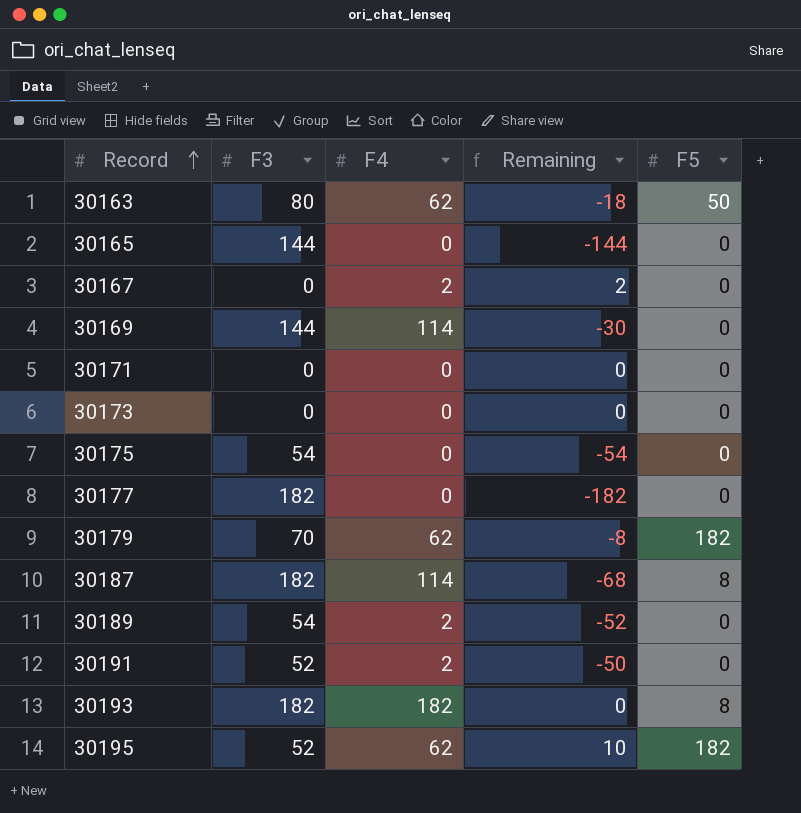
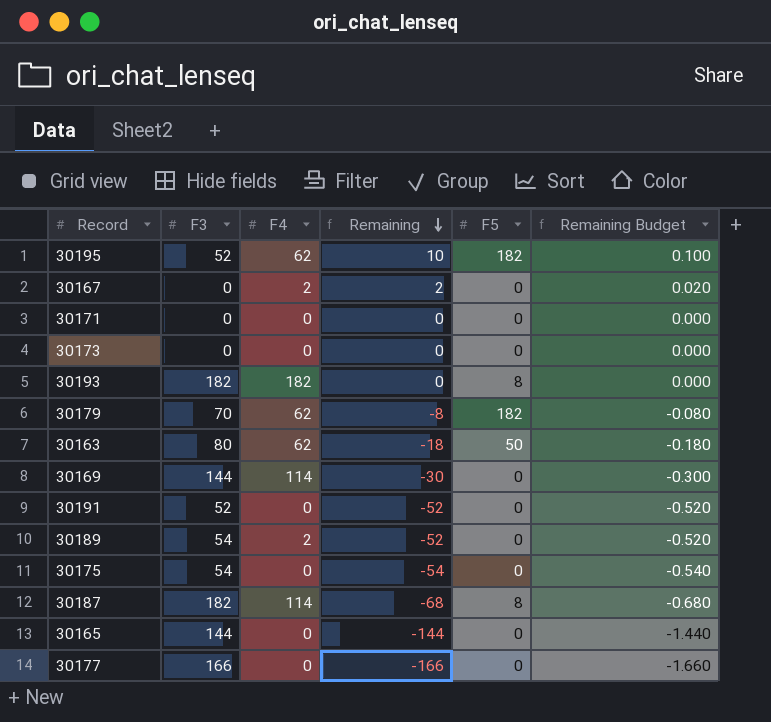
row order: Record ascending -> Remaining descending
column Remaining Budget | formula: none -> [Remaining] * 0.01
30191 | F4: 2 -> 0
30191 | Remaining: -50 -> -52
30177 | F3: 182 -> 166
30177 | Remaining: -182 -> -166

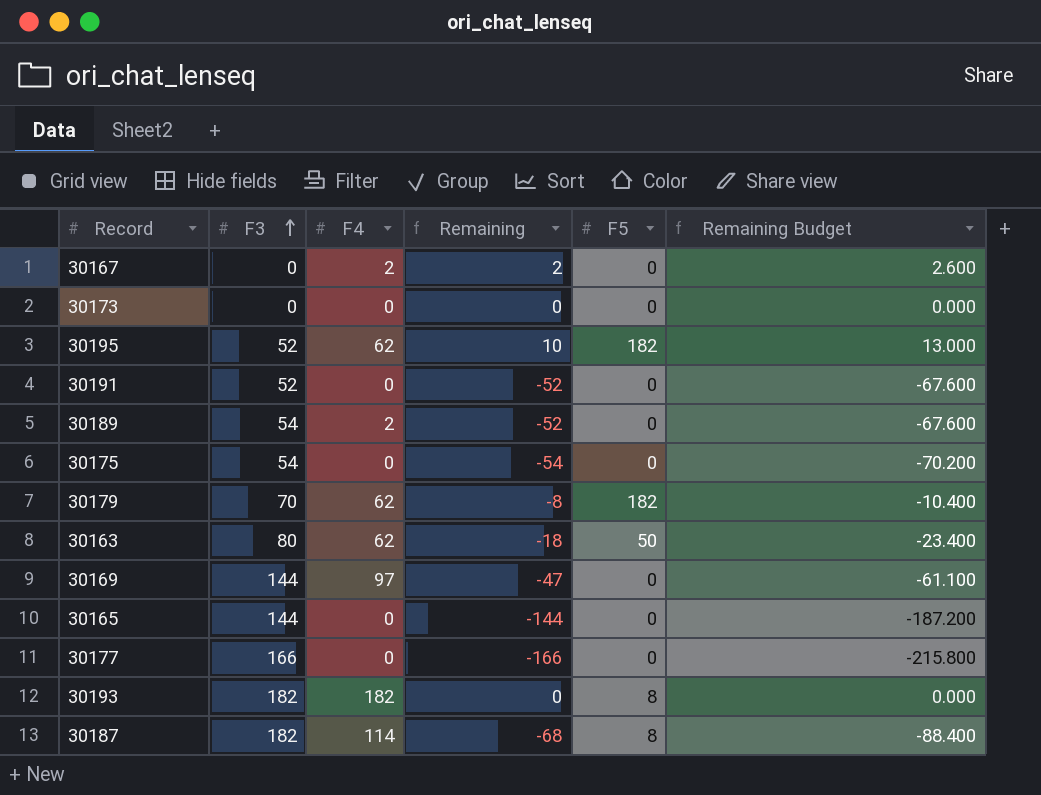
row order: Remaining descending -> F3 ascending
column Remaining Budget | formula: [Remaining] * 0.01 -> [Remaining] * 1.3
row 30171: 0 | 0 | 0 | 0 | 0.000 -> none
30169 | F4: 114 -> 97
30169 | Remaining: -30 -> -47

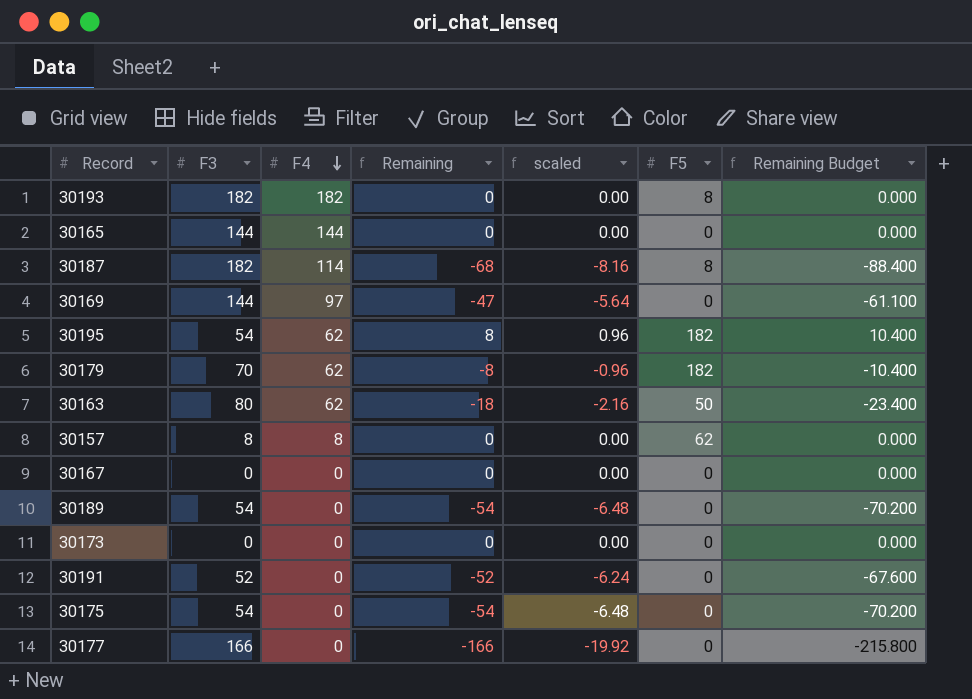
row order: F3 ascending -> F4 descending
column scaled | formula: none -> [Remaining] * 0.12
30165 | F4: 0 -> 144
30165 | Remaining: -144 -> 0
30165 | Remaining Budget: -187.200 -> 0.000
30195 | F3: 52 -> 54
30195 | Remaining: 10 -> 8
30195 | Remaining Budget: 13.000 -> 10.400
row 30157: none -> 8 | 8 | 0 | 0.00 | 62 | 0.000
30167 | F4: 2 -> 0
30167 | Remaining: 2 -> 0
30167 | Remaining Budget: 2.600 -> 0.000
30189 | F4: 2 -> 0
30189 | Remaining: -52 -> -54
30189 | Remaining Budget: -67.600 -> -70.200

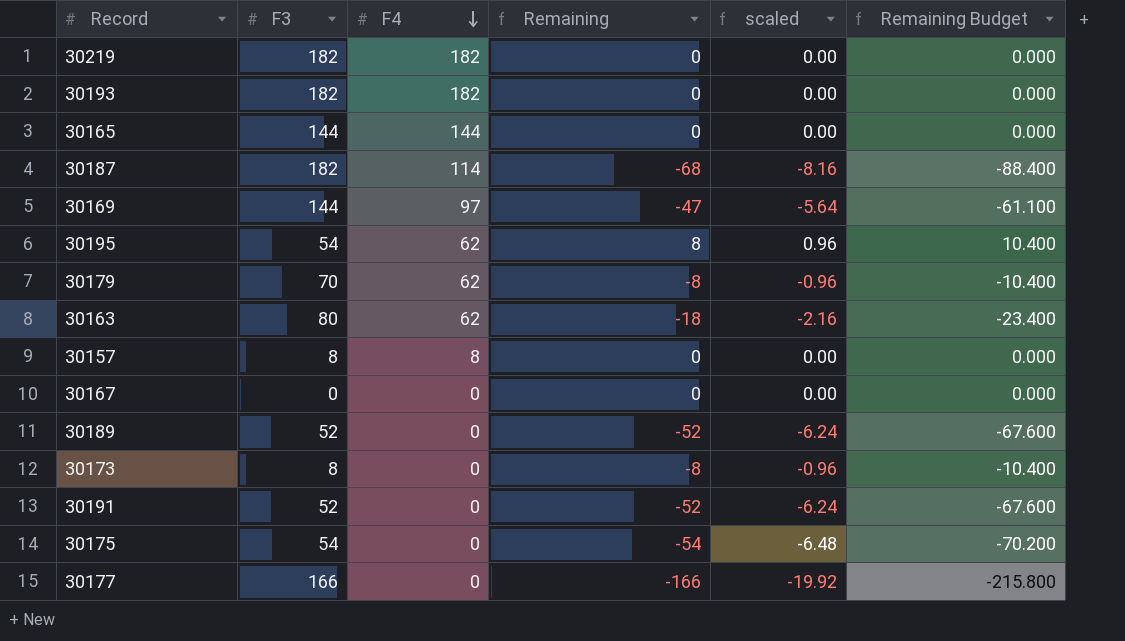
column F5 | position: 6 -> none
row 30219: none -> 182 | 182 | 0 | 0.00 | 0.000
30189 | F3: 54 -> 52
30189 | Remaining: -54 -> -52
30189 | scaled: -6.48 -> -6.24
30189 | Remaining Budget: -70.200 -> -67.600
30173 | F3: 0 -> 8
30173 | Remaining: 0 -> -8
30173 | scaled: 0.00 -> -0.96
30173 | Remaining Budget: 0.000 -> -10.400

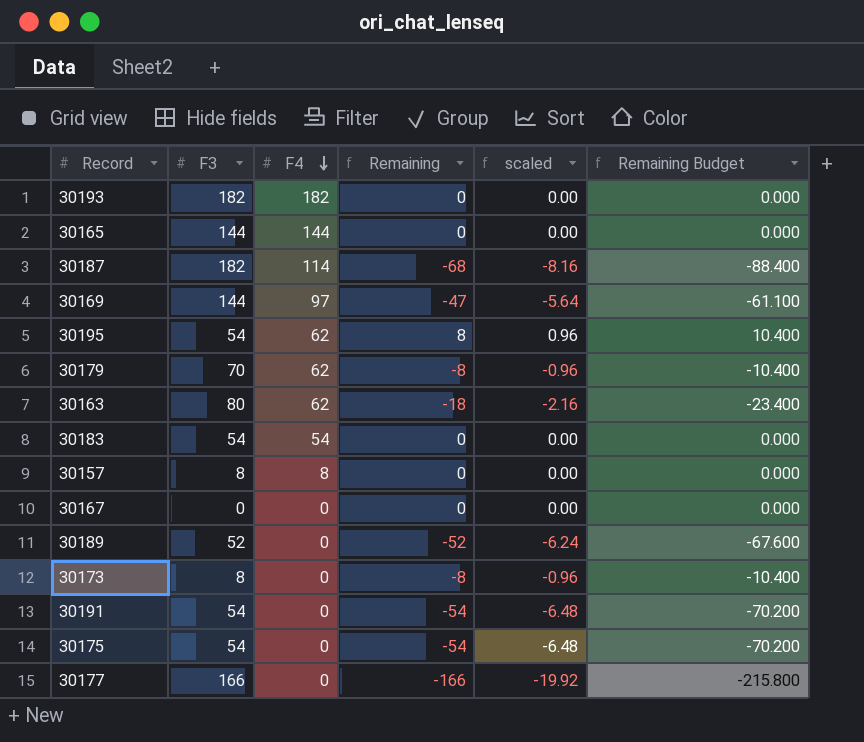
row 30219: 182 | 182 | 0 | 0.00 | 0.000 -> none
row 30183: none -> 54 | 54 | 0 | 0.00 | 0.000
30191 | F3: 52 -> 54
30191 | Remaining: -52 -> -54
30191 | scaled: -6.24 -> -6.48
30191 | Remaining Budget: -67.600 -> -70.200

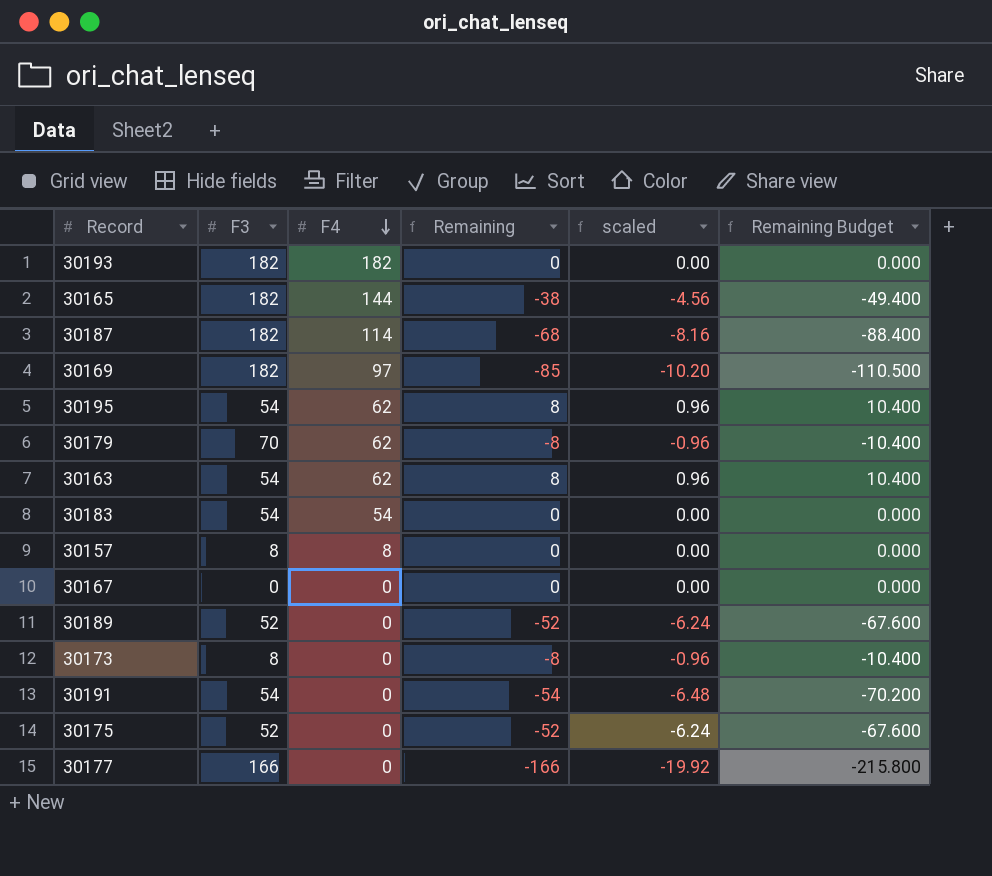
30165 | F3: 144 -> 182
30165 | Remaining: 0 -> -38
30165 | scaled: 0.00 -> -4.56
30165 | Remaining Budget: 0.000 -> -49.400
30169 | F3: 144 -> 182
30169 | Remaining: -47 -> -85
30169 | scaled: -5.64 -> -10.20
30169 | Remaining Budget: -61.100 -> -110.500
30163 | F3: 80 -> 54
30163 | Remaining: -18 -> 8
30163 | scaled: -2.16 -> 0.96
30163 | Remaining Budget: -23.400 -> 10.400
30175 | F3: 54 -> 52
30175 | Remaining: -54 -> -52
30175 | scaled: -6.48 -> -6.24
30175 | Remaining Budget: -70.200 -> -67.600

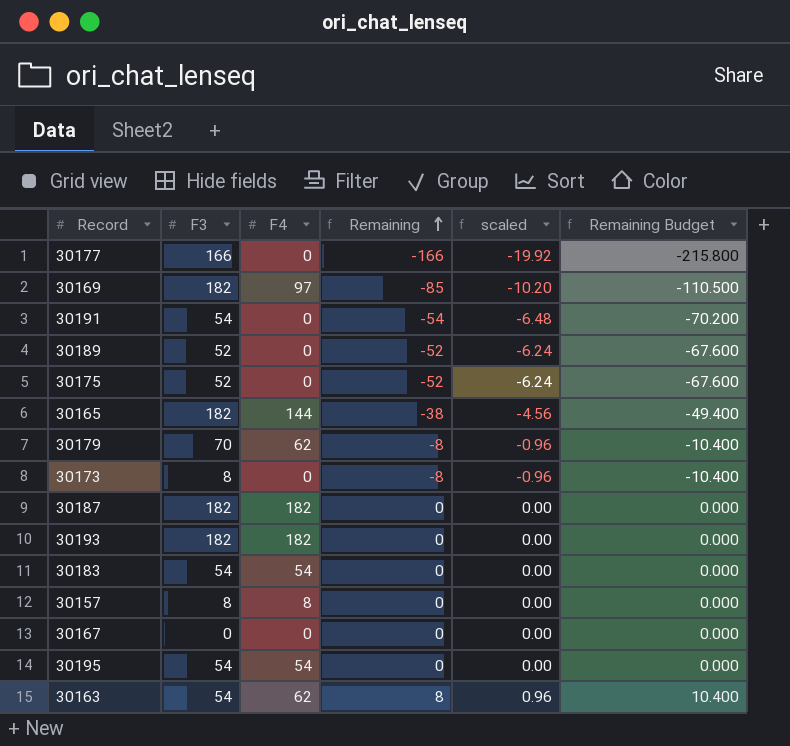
row order: F4 descending -> Remaining ascending
30187 | F4: 114 -> 182
30187 | Remaining: -68 -> 0
30187 | scaled: -8.16 -> 0.00
30187 | Remaining Budget: -88.400 -> 0.000
30195 | F4: 62 -> 54
30195 | Remaining: 8 -> 0
30195 | scaled: 0.96 -> 0.00
30195 | Remaining Budget: 10.400 -> 0.000

